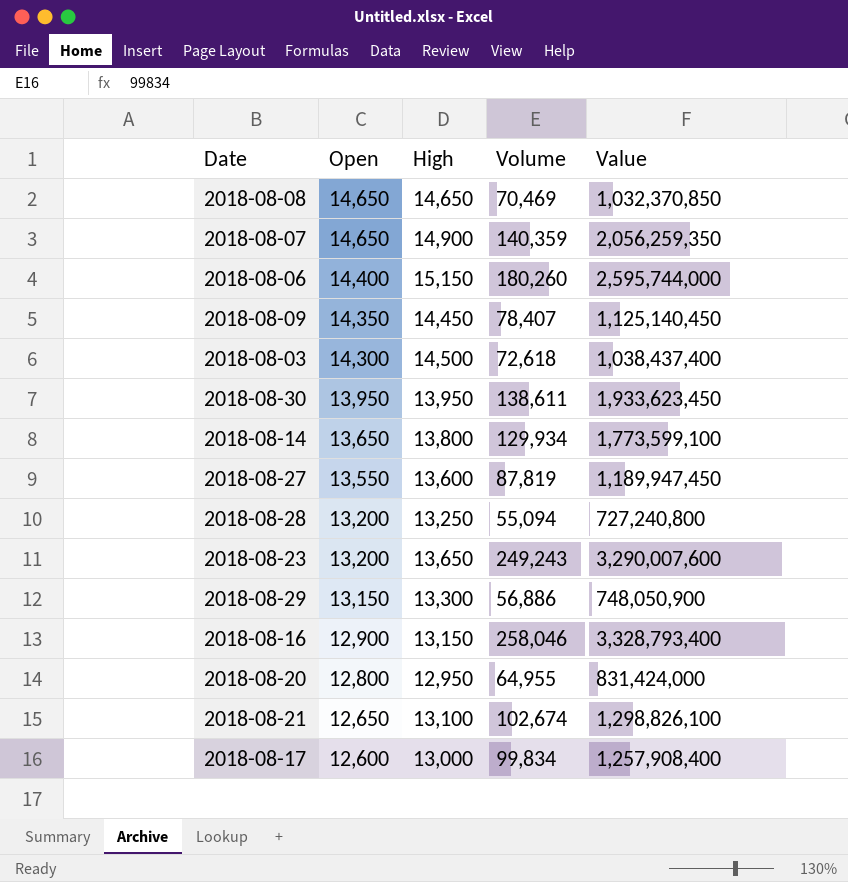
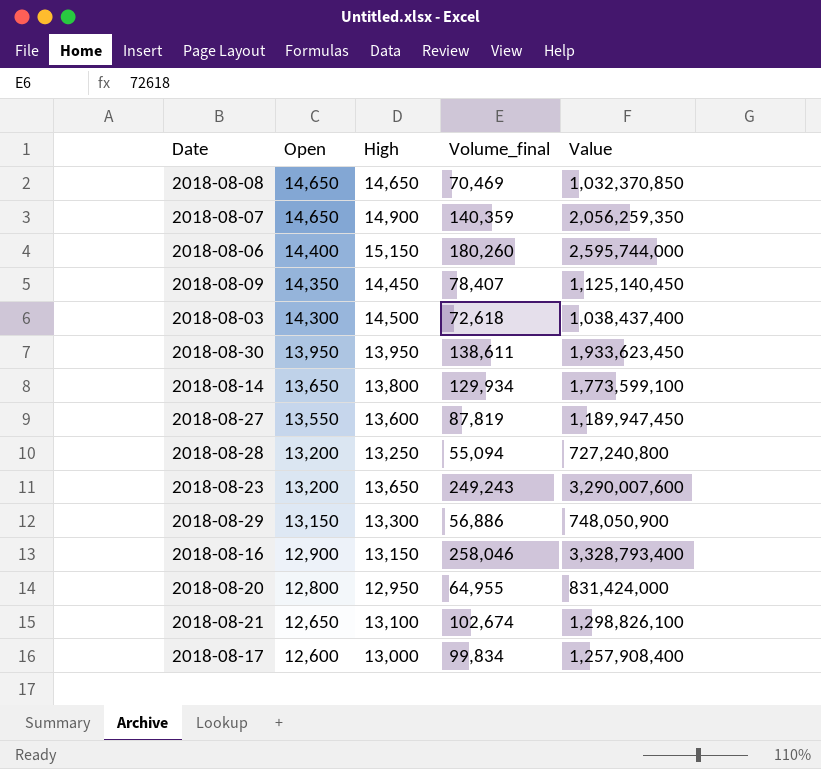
column name: Volume -> Volume_final

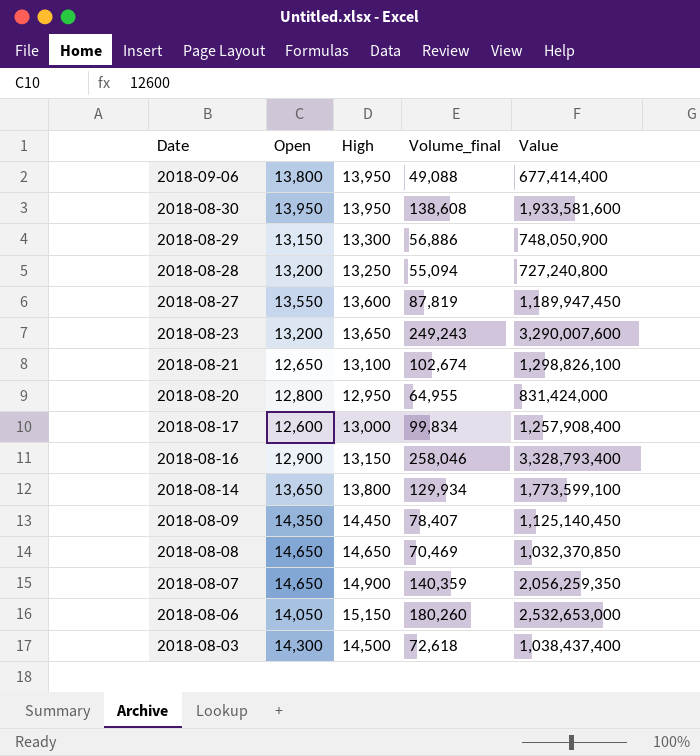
row order: Open descending -> Date descending
row 2018-09-06: none -> 13,800 | 13,950 | 49,088 | 677,414,400
2018-08-30 | Volume_final: 138,611 -> 138,608
2018-08-30 | Value: 1,933,623,450 -> 1,933,581,600
2018-08-06 | Open: 14,400 -> 14,050
2018-08-06 | Value: 2,595,744,000 -> 2,532,653,000

